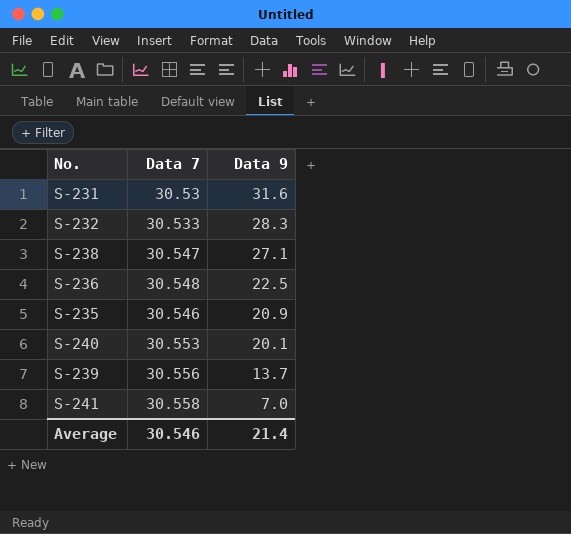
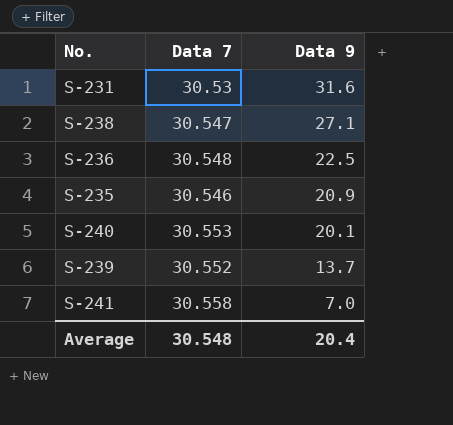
row S-232: 30.533 | 28.3 -> none
S-239 | Data 7: 30.556 -> 30.552
Average | Data 7: 30.546 -> 30.548
Average | Data 9: 21.4 -> 20.4

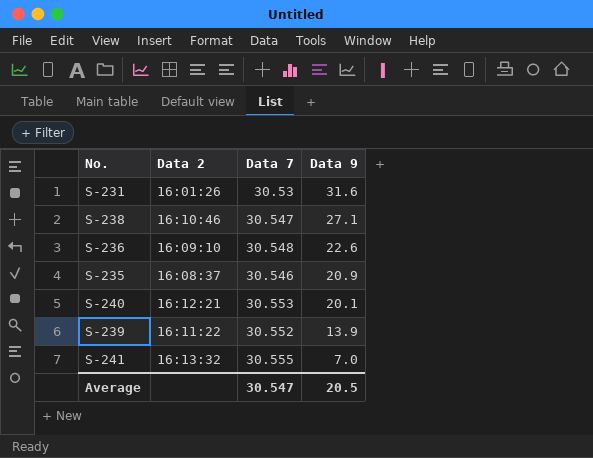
column Data 2 | position: none -> 2
S-236 | Data 9: 22.5 -> 22.6
S-239 | Data 9: 13.7 -> 13.9
S-241 | Data 7: 30.558 -> 30.555
Average | Data 7: 30.548 -> 30.547
Average | Data 9: 20.4 -> 20.5

